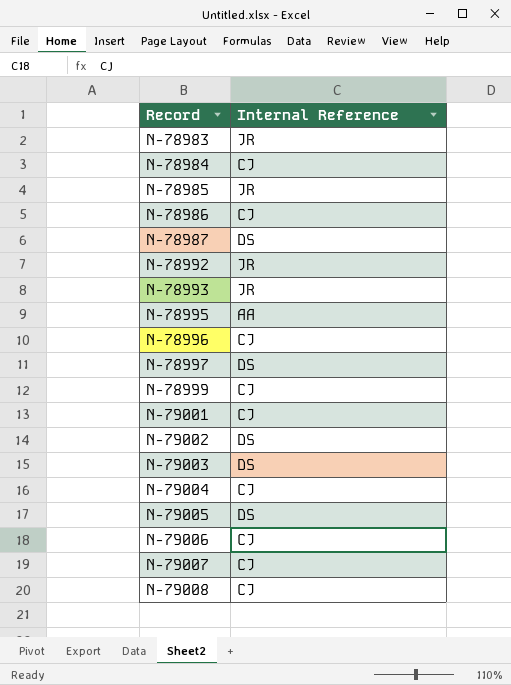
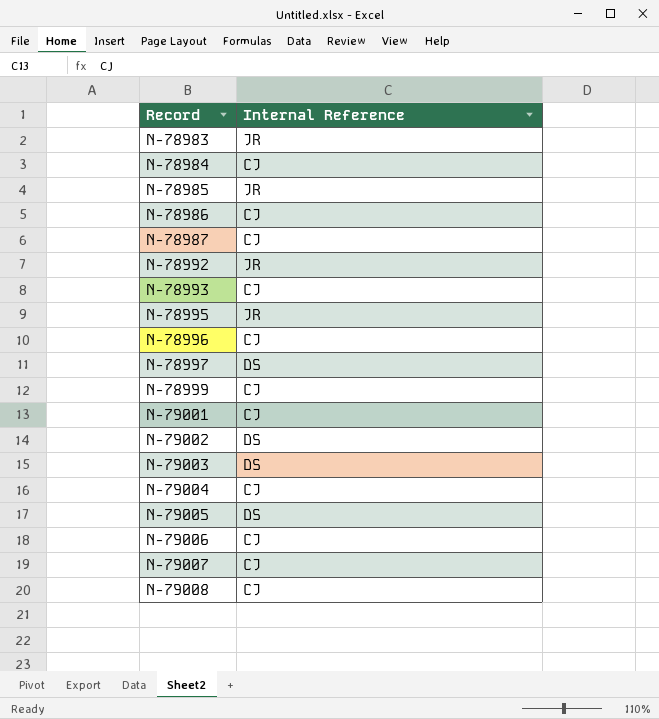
N-78987 | Internal Reference: DS -> CJ
N-78993 | Internal Reference: JR -> CJ
N-78995 | Internal Reference: AA -> JR

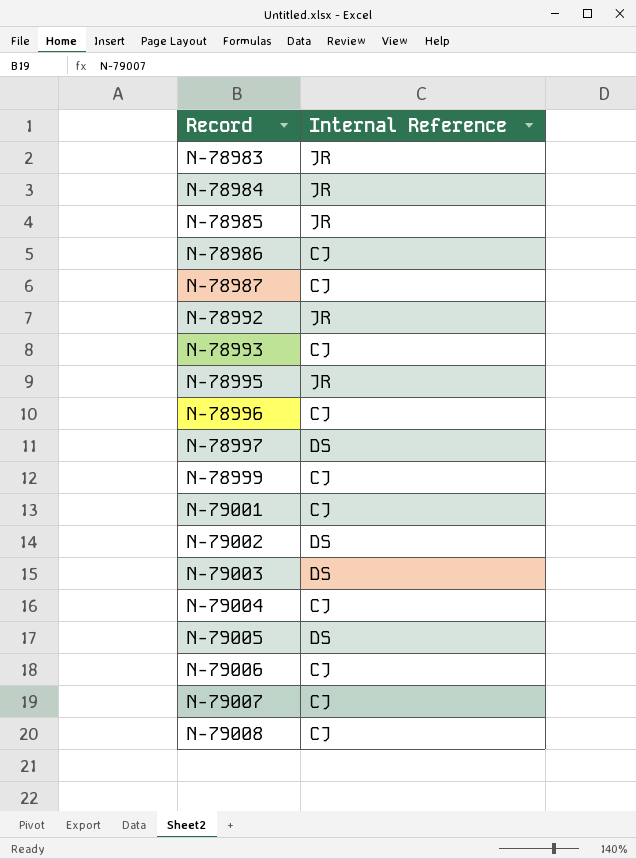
N-78984 | Internal Reference: CJ -> JR

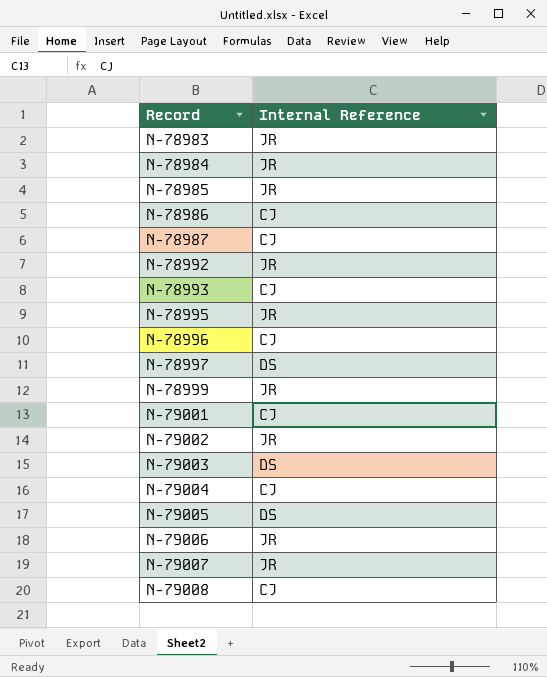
N-78999 | Internal Reference: CJ -> JR
N-79002 | Internal Reference: DS -> JR
N-79006 | Internal Reference: CJ -> JR
N-79007 | Internal Reference: CJ -> JR

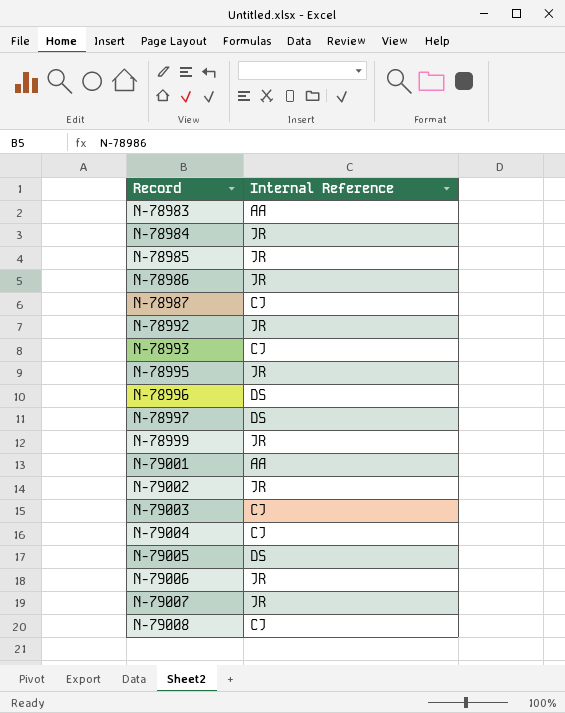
N-78983 | Internal Reference: JR -> AA
N-78986 | Internal Reference: CJ -> JR
N-78996 | Internal Reference: CJ -> DS
N-79001 | Internal Reference: CJ -> AA
N-79003 | Internal Reference: DS -> CJ

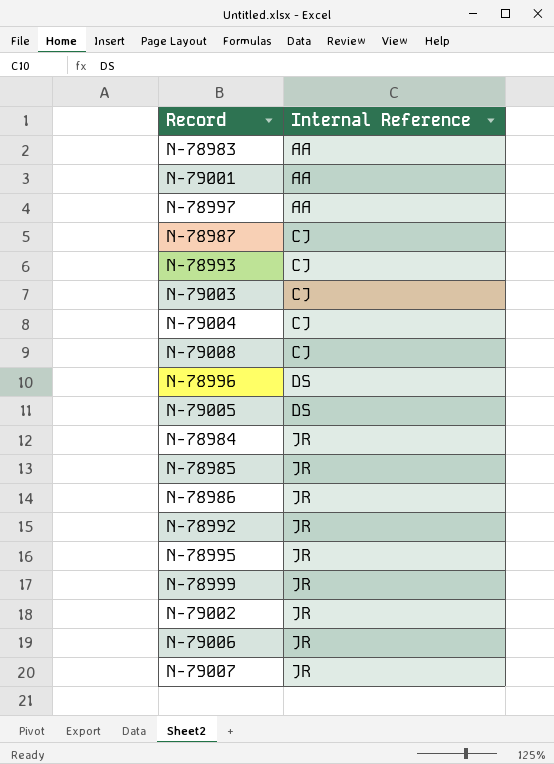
row order: Record ascending -> Internal Reference ascending
N-78997 | Internal Reference: DS -> AA

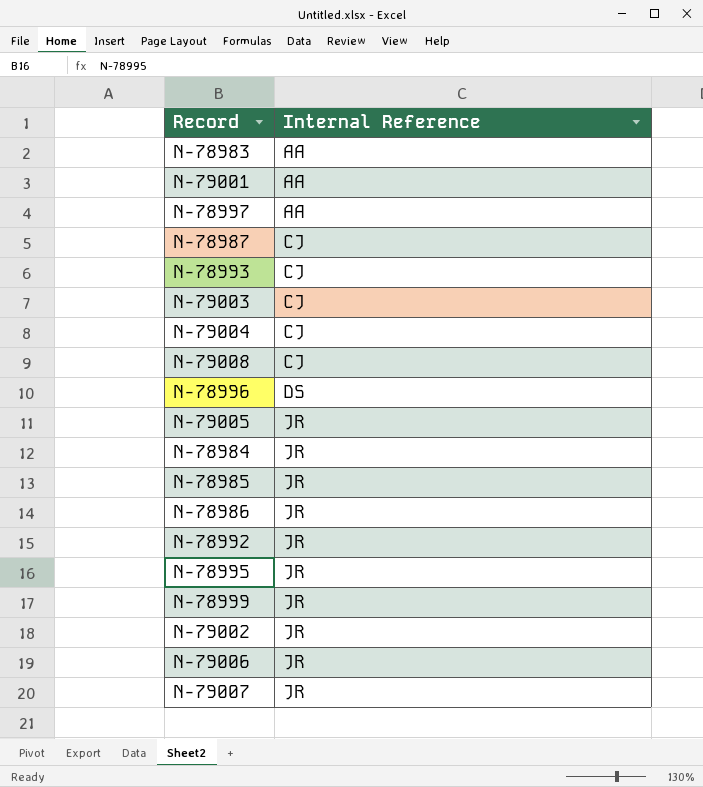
N-79005 | Internal Reference: DS -> JR

